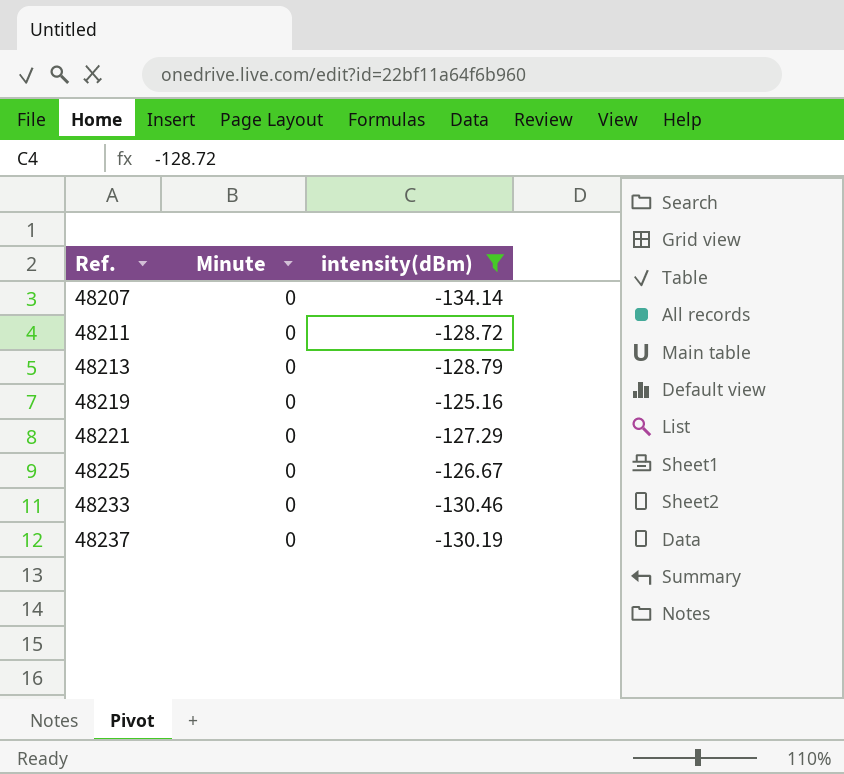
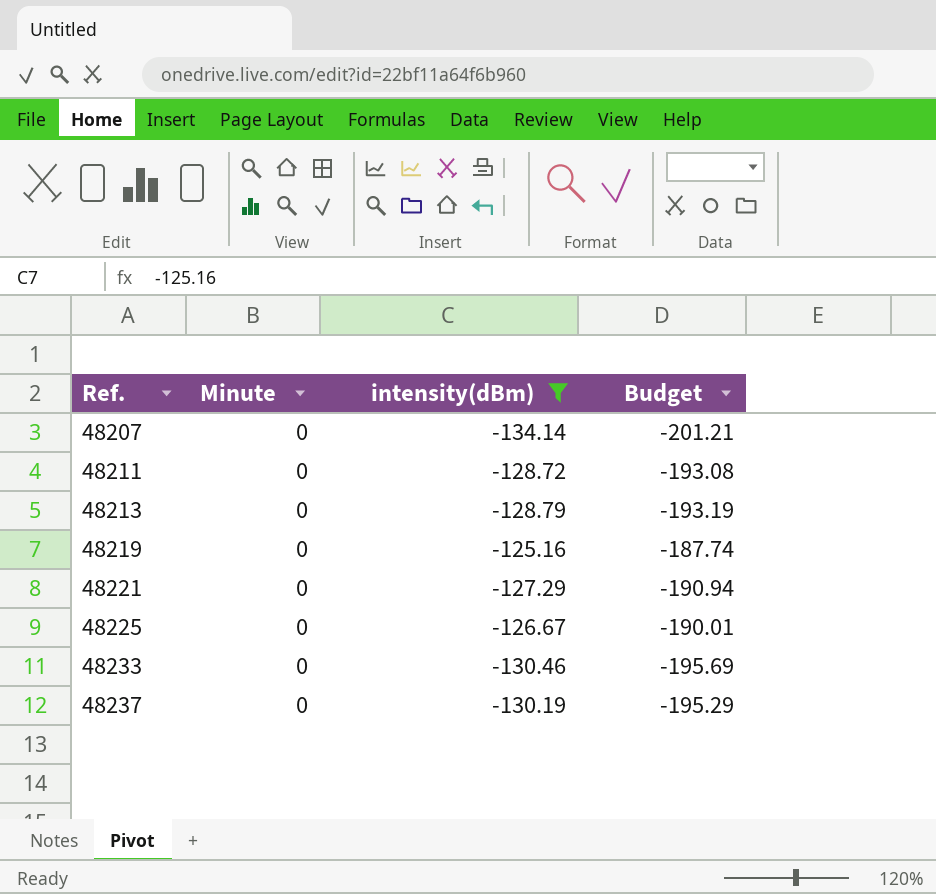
column Budget | formula: none -> [intensity(dBm)] * 1.5

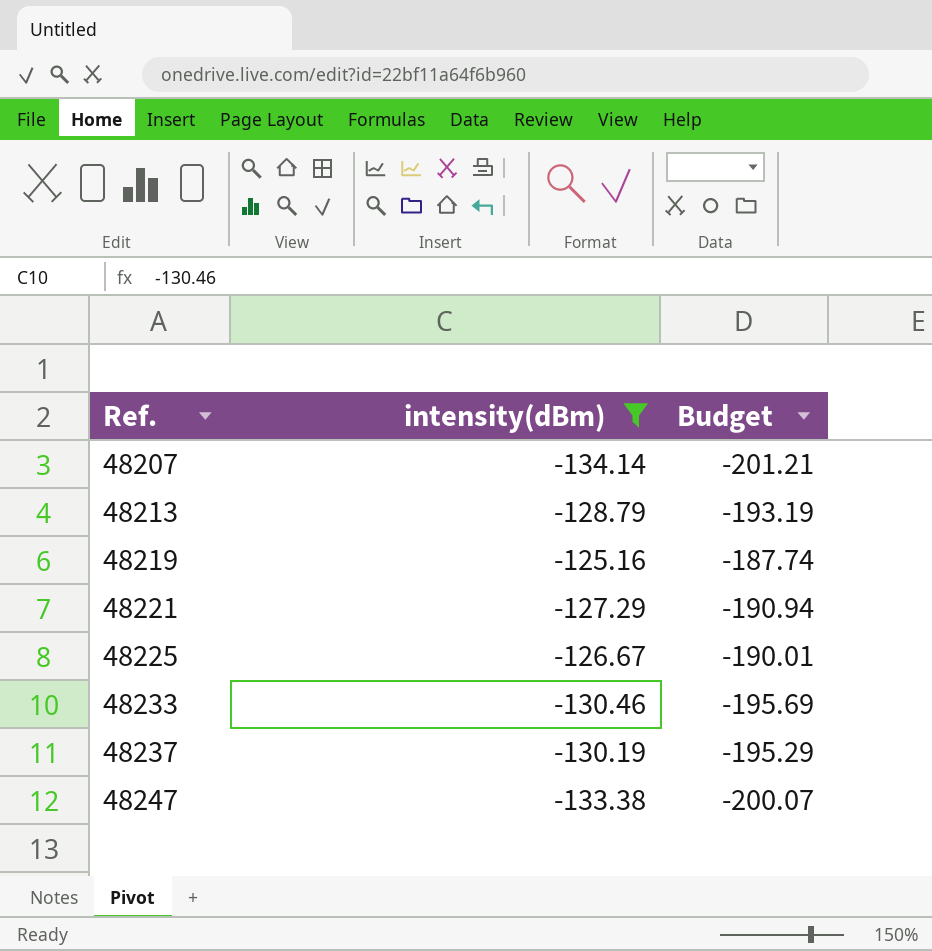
column Minute | position: 2 -> none
row 48211: 0 | -128.72 | -193.08 -> none
row 48247: none -> -133.38 | -200.07

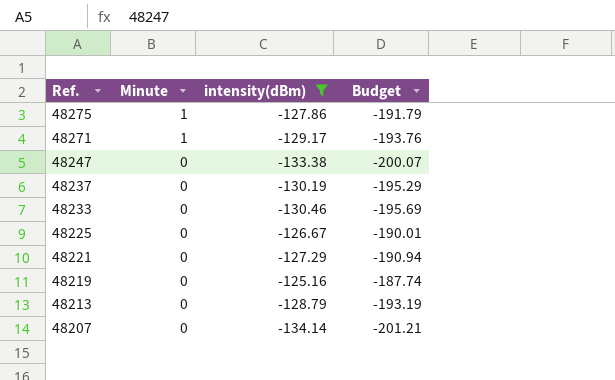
row order: Ref. ascending -> Ref. descending
column Minute | position: none -> 2
row 48275: none -> 1 | -127.86 | -191.79
row 48271: none -> 1 | -129.17 | -193.76

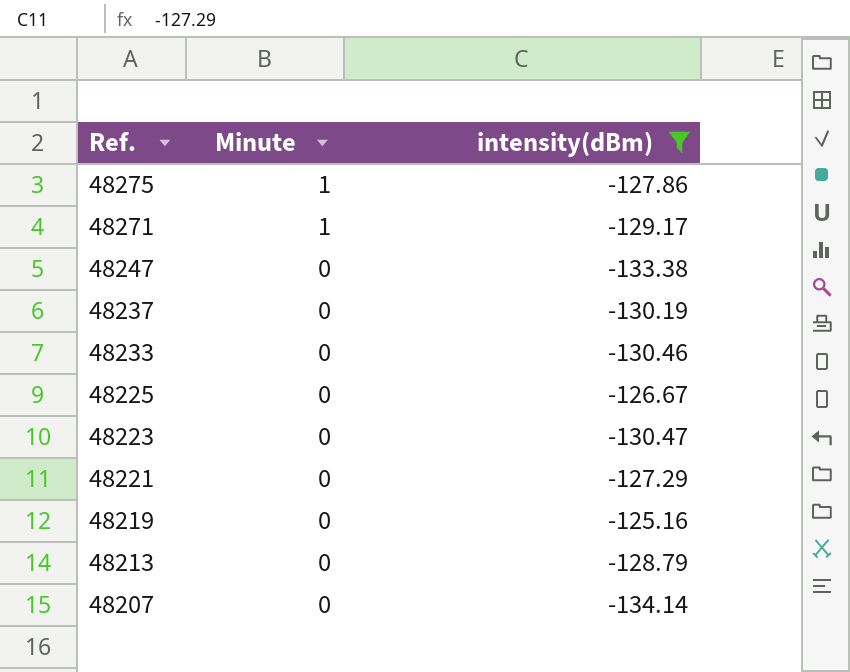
column Budget | formula: [intensity(dBm)] * 1.5 -> none
row 48223: none -> 0 | -130.47

